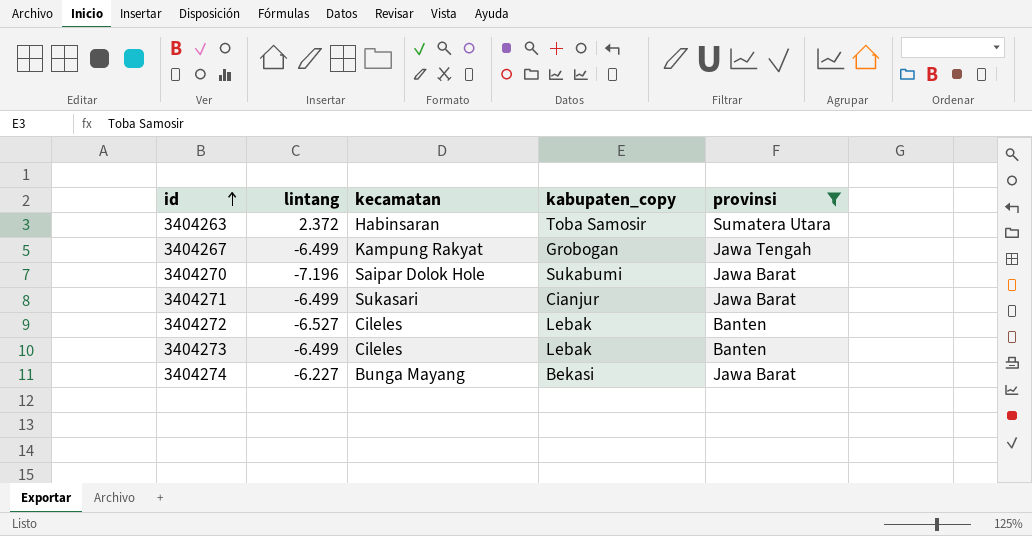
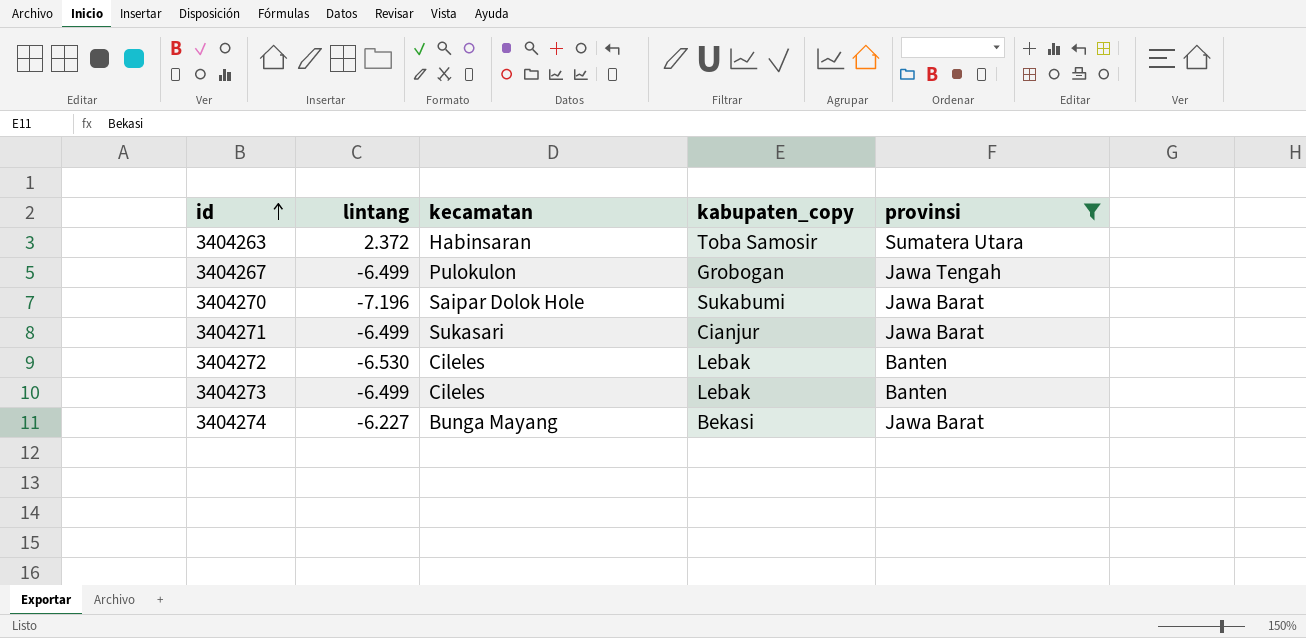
3404267 | kecamatan: Kampung Rakyat -> Pulokulon
3404272 | lintang: -6.527 -> -6.530

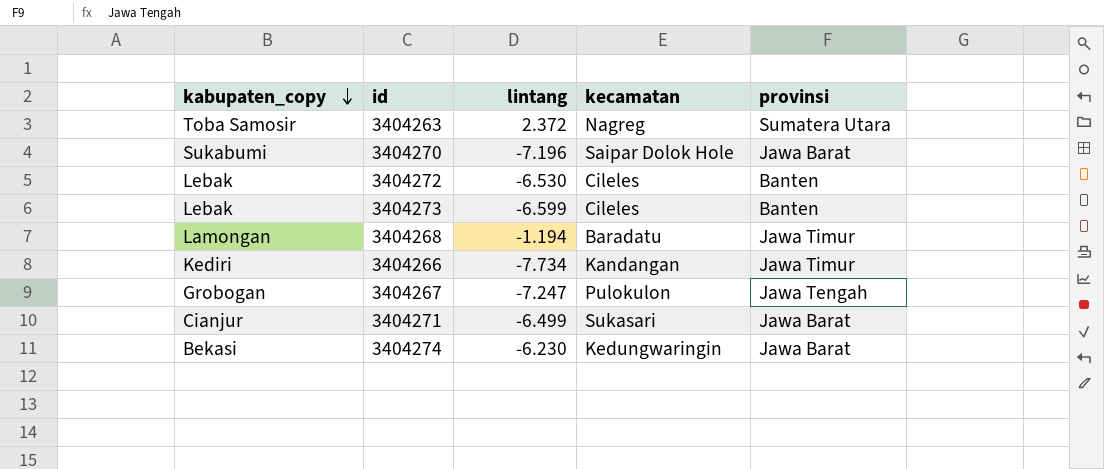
filter: provinsi != Jawa Timur -> none
row order: id ascending -> kabupaten_copy descending
column kabupaten_copy | position: 4 -> 1
3404263 | kecamatan: Habinsaran -> Nagreg
3404273 | lintang: -6.499 -> -6.599
3404267 | lintang: -6.499 -> -7.247
3404274 | lintang: -6.227 -> -6.230
3404274 | kecamatan: Bunga Mayang -> Kedungwaringin

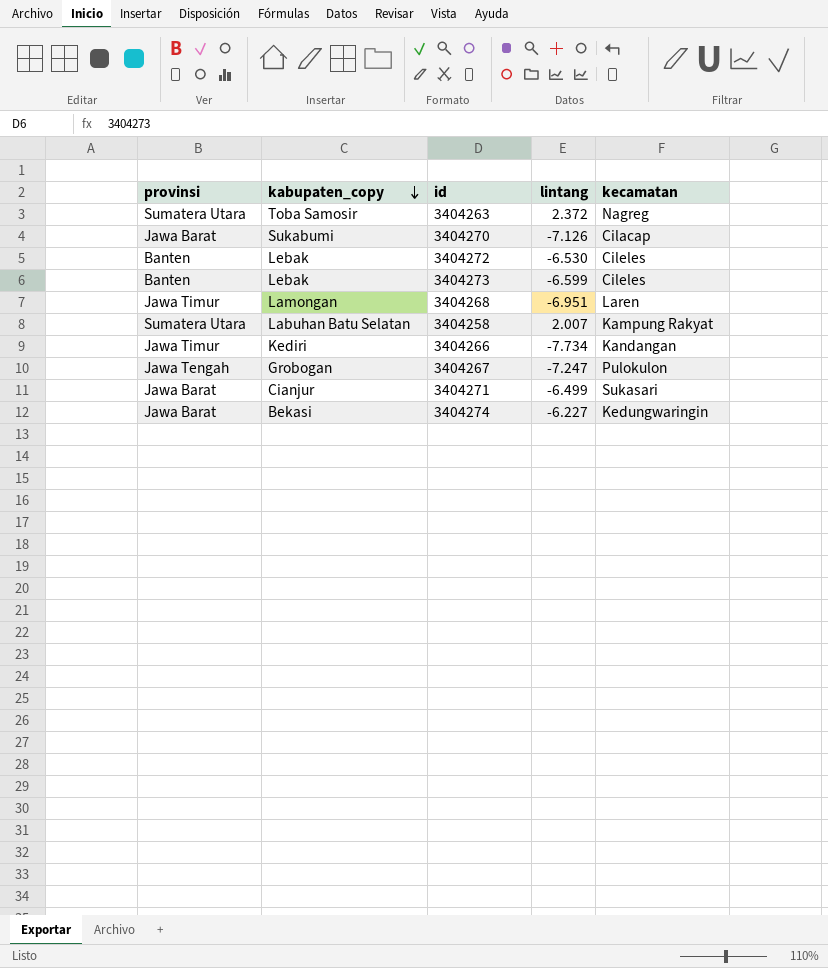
column provinsi | position: 5 -> 1
3404270 | lintang: -7.196 -> -7.126
3404270 | kecamatan: Saipar Dolok Hole -> Cilacap
3404268 | lintang: -1.194 -> -6.951
3404268 | kecamatan: Baradatu -> Laren
row 3404258: none -> Sumatera Utara | Labuhan Batu Selatan | 2.007 | Kampung Rakyat
3404274 | lintang: -6.230 -> -6.227

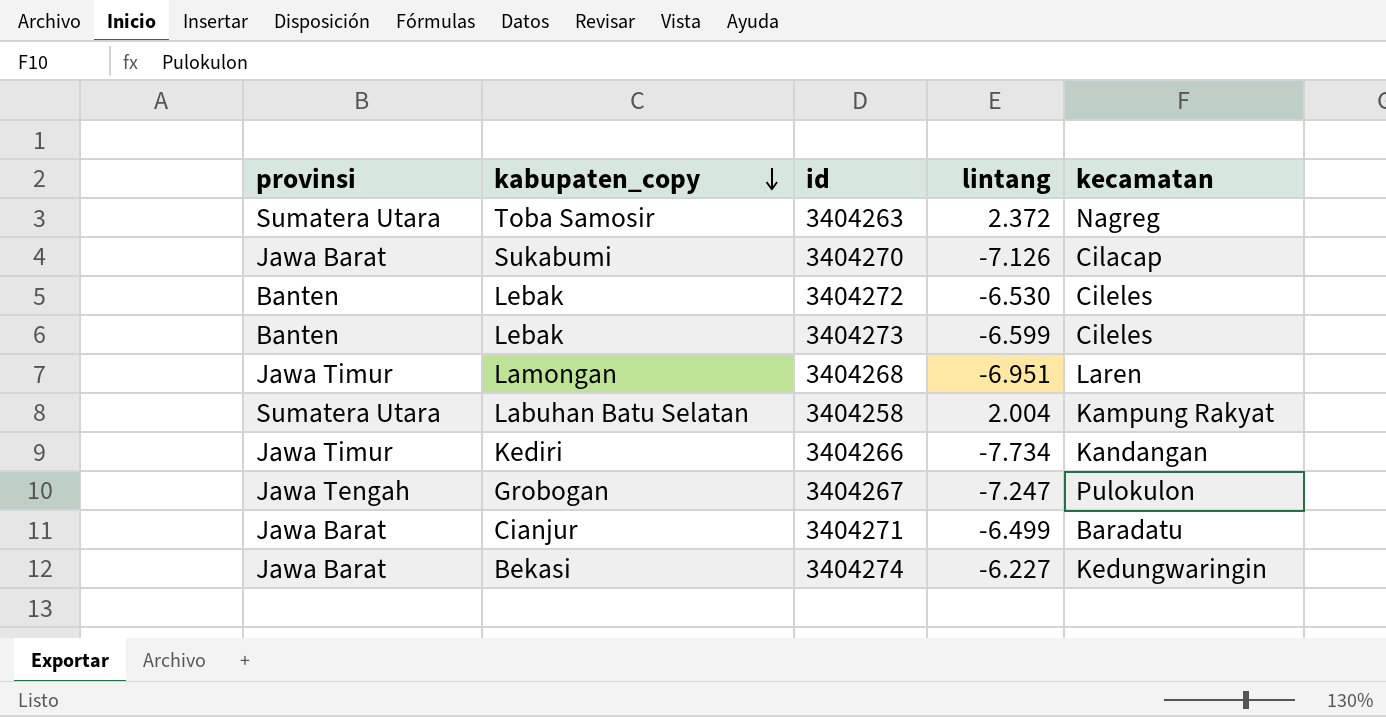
3404258 | lintang: 2.007 -> 2.004
3404271 | kecamatan: Sukasari -> Baradatu

